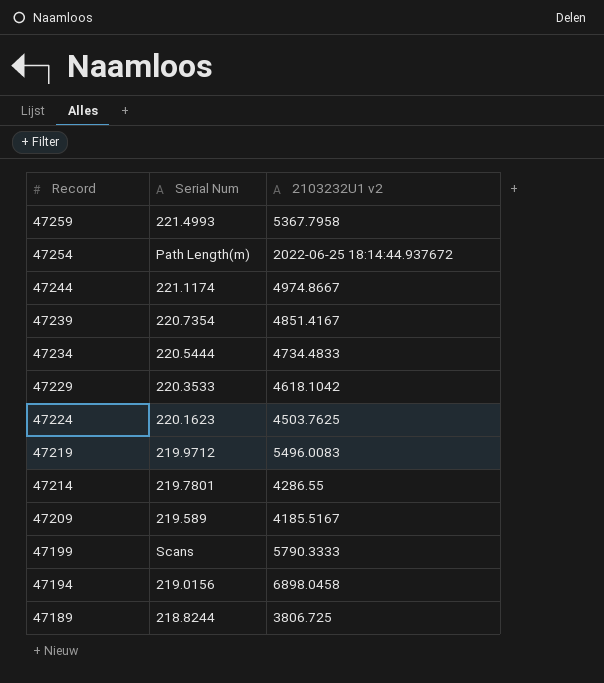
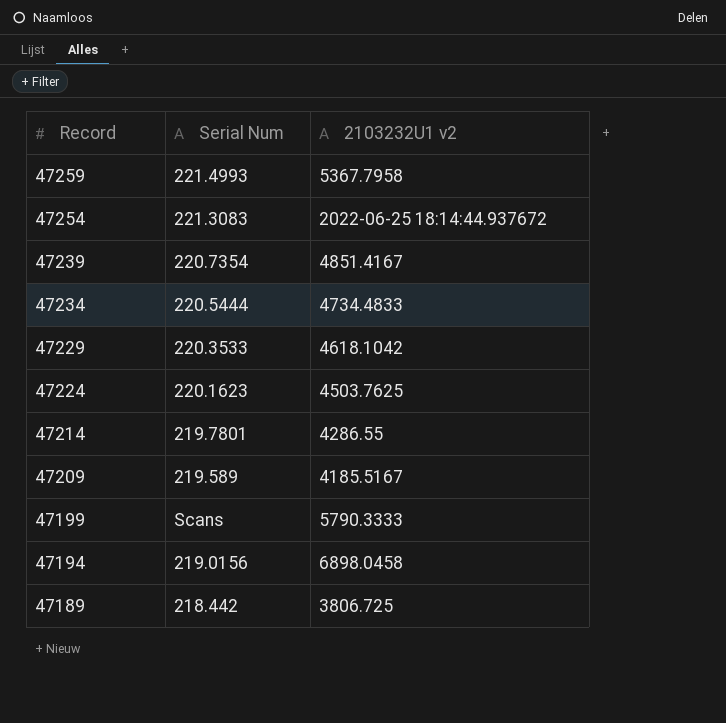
row 47244: 221.1174 | 4974.8667 -> none
row 47219: 219.9712 | 5496.0083 -> none
47254 | Serial Num: Path Length(m) -> 221.3083
47189 | Serial Num: 218.8244 -> 218.442

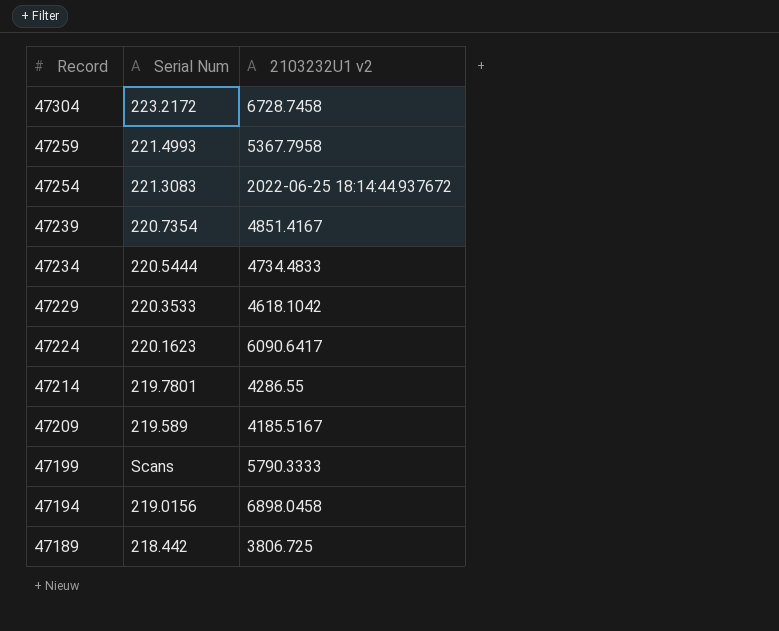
row 47304: none -> 223.2172 | 6728.7458
47224 | 2103232U1 v2: 4503.7625 -> 6090.6417

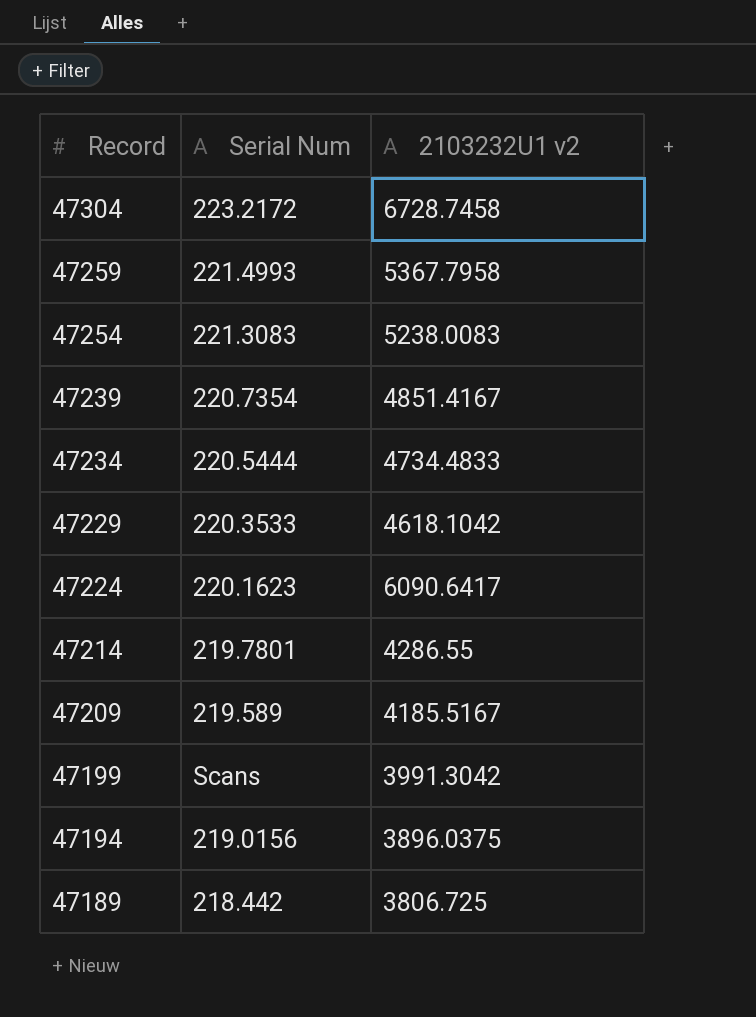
47254 | 2103232U1 v2: 2022-06-25 18:14:44.937672 -> 5238.0083
47199 | 2103232U1 v2: 5790.3333 -> 3991.3042
47194 | 2103232U1 v2: 6898.0458 -> 3896.0375

